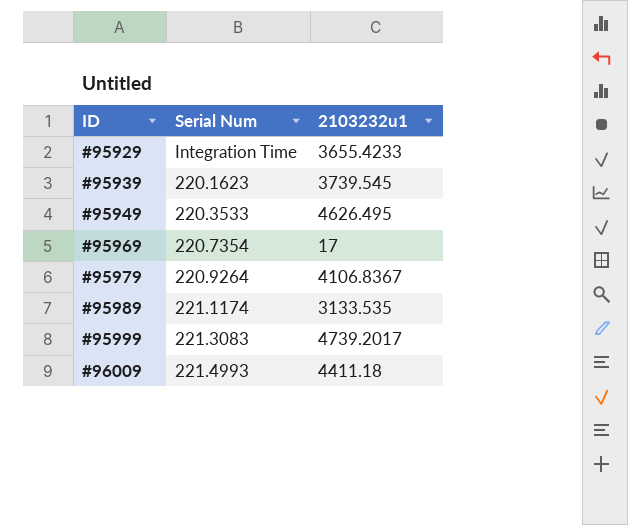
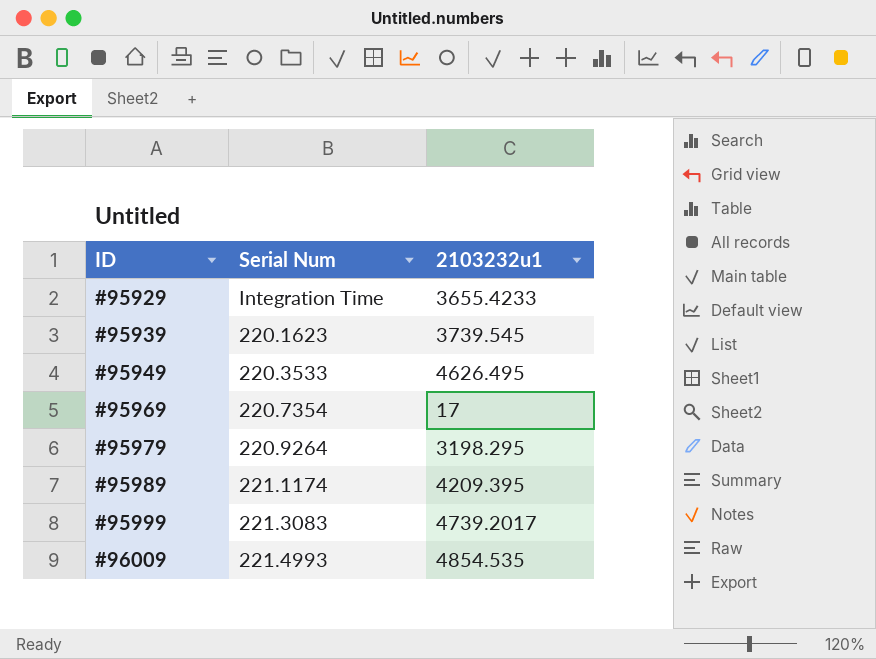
#95979 | 2103232u1: 4106.8367 -> 3198.295
#95989 | 2103232u1: 3133.535 -> 4209.395
#96009 | 2103232u1: 4411.18 -> 4854.535

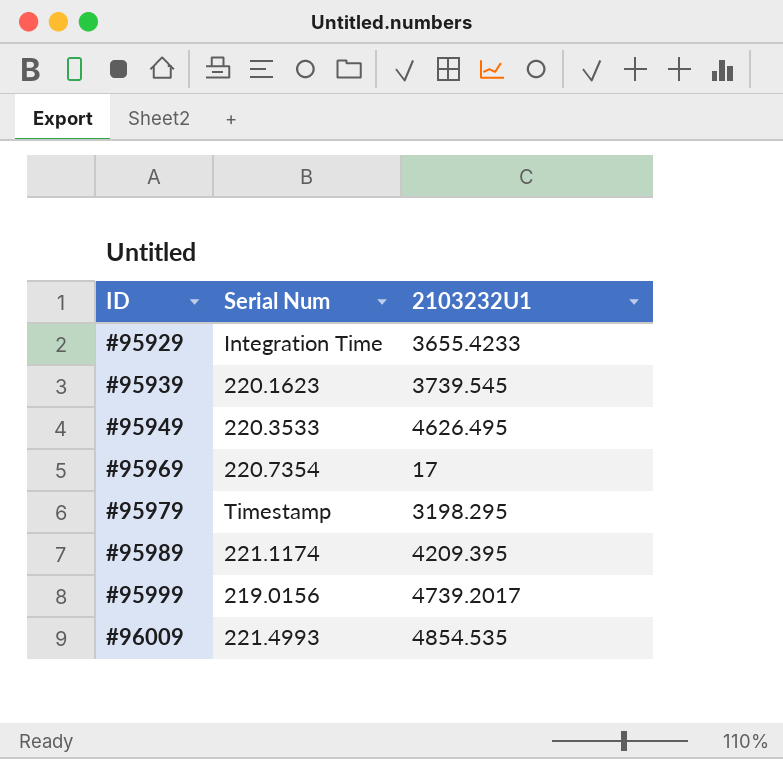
column name: 2103232u1 -> 2103232U1
#95979 | Serial Num: 220.9264 -> Timestamp
#95999 | Serial Num: 221.3083 -> 219.0156

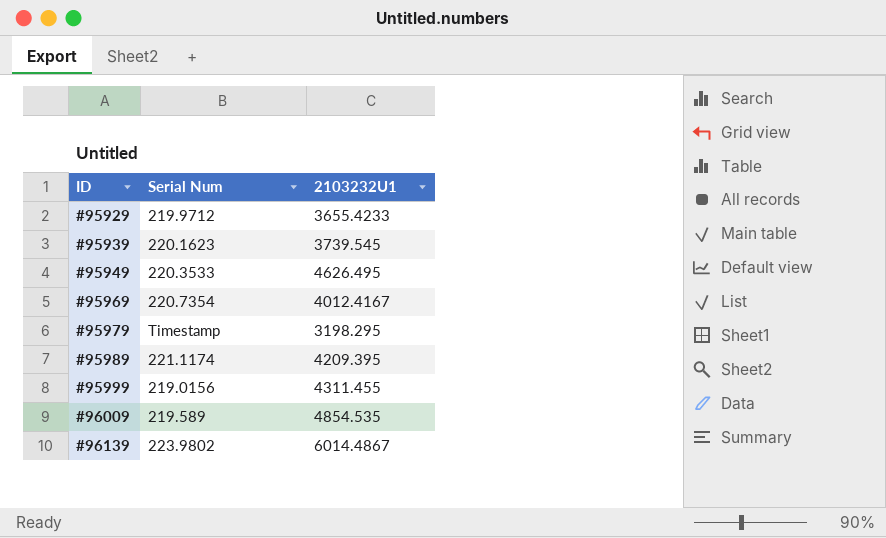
#95929 | Serial Num: Integration Time -> 219.9712
#95969 | 2103232U1: 17 -> 4012.4167
#95999 | 2103232U1: 4739.2017 -> 4311.455
#96009 | Serial Num: 221.4993 -> 219.589
row #96139: none -> 223.9802 | 6014.4867

